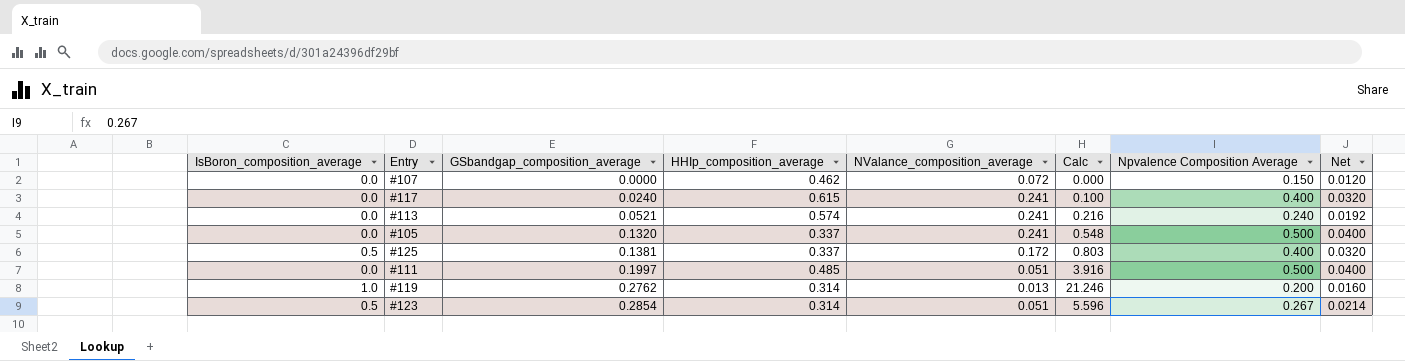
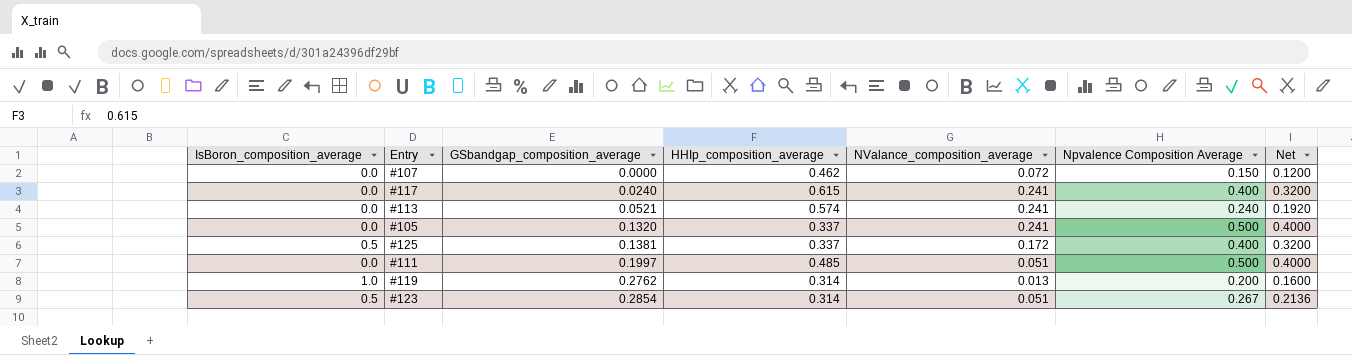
column Calc | formula: [GSbandgap_composition_average] / [NValance_composition_average] -> none
column Net | formula: [Npvalence Composition Average] * 0.08 -> [Npvalence Composition Average] * 0.8

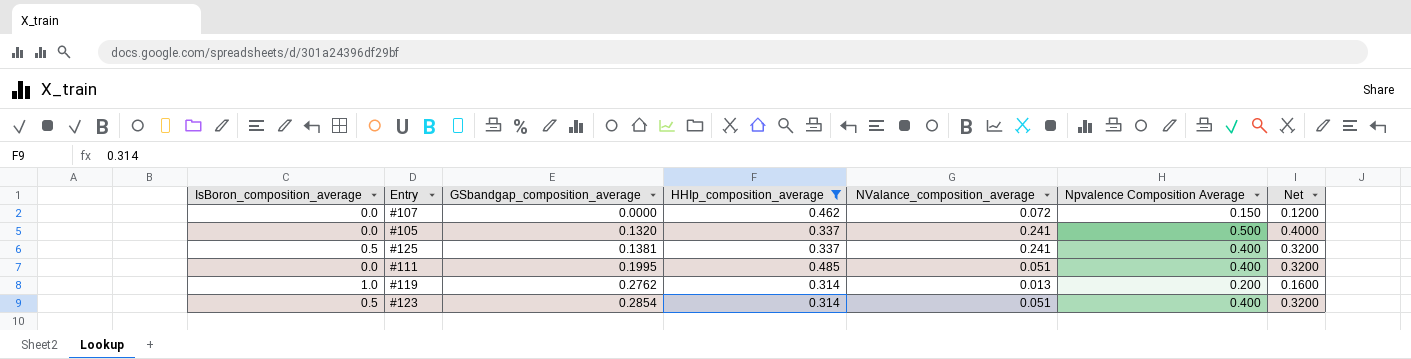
filter: none -> HHIp_composition_average <= 0.485
#125 | NValance_composition_average: 0.172 -> 0.241
#111 | GSbandgap_composition_average: 0.1997 -> 0.1995
#111 | Npvalence Composition Average: 0.500 -> 0.400
#111 | Net: 0.4000 -> 0.3200
#123 | Npvalence Composition Average: 0.267 -> 0.400
#123 | Net: 0.2136 -> 0.3200

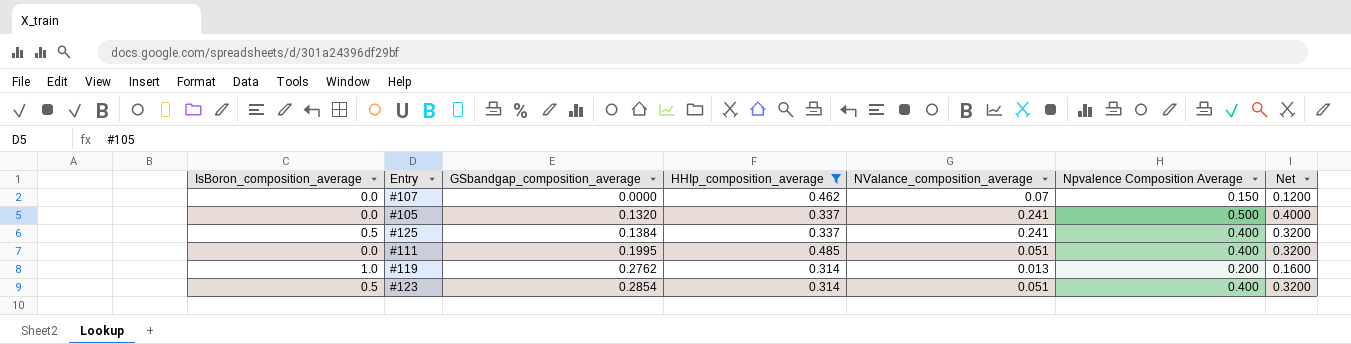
#107 | NValance_composition_average: 0.072 -> 0.07
#125 | GSbandgap_composition_average: 0.1381 -> 0.1384

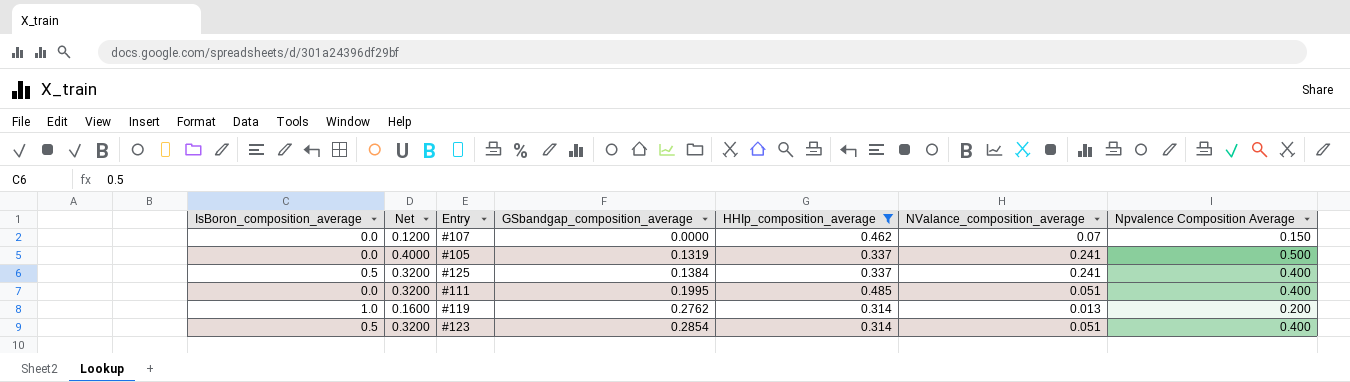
column Net | position: 7 -> 2
#105 | GSbandgap_composition_average: 0.1320 -> 0.1319

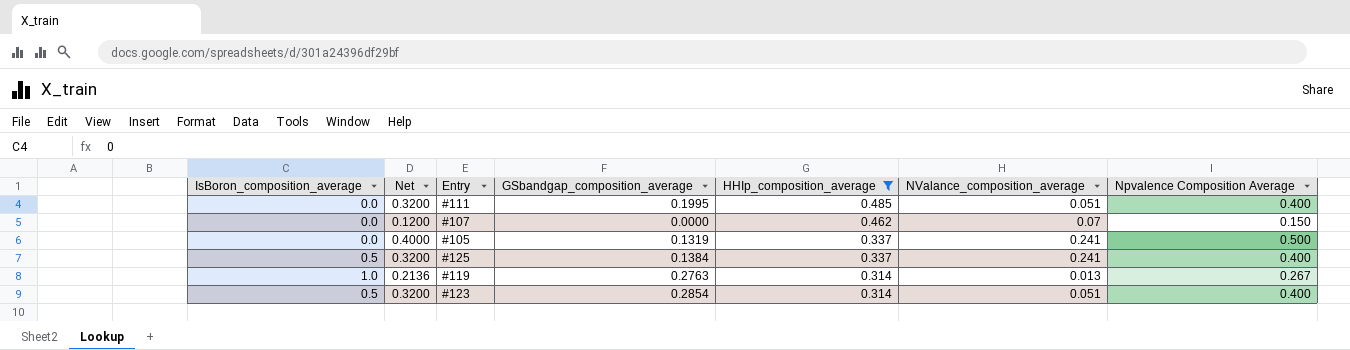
row order: GSbandgap_composition_average ascending -> HHIp_composition_average descending
#119 | Net: 0.1600 -> 0.2136
#119 | GSbandgap_composition_average: 0.2762 -> 0.2763
#119 | Npvalence Composition Average: 0.200 -> 0.267

